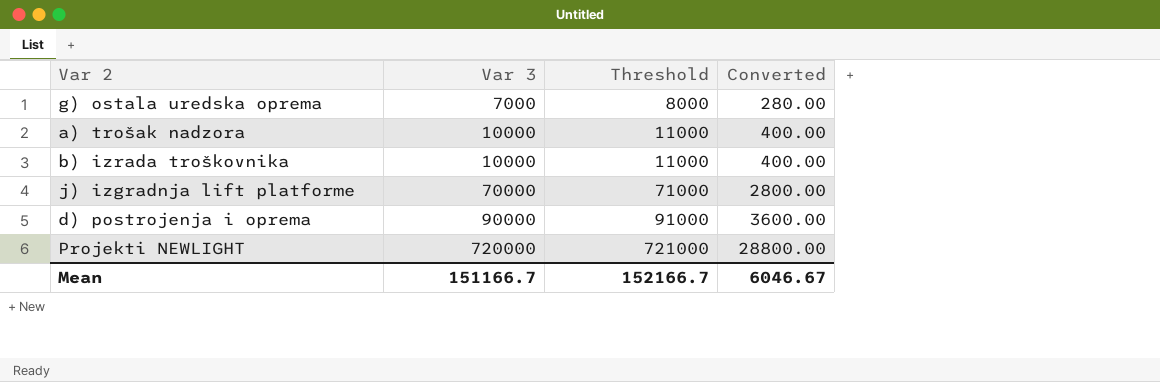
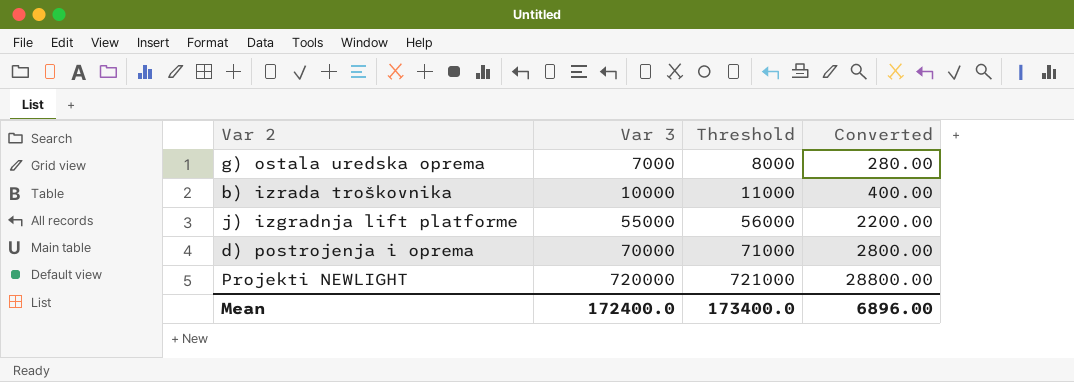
row a) trošak nadzora: 10000 | 11000 | 400.00 -> none
j) izgradnja lift platforme | Var 3: 70000 -> 55000
j) izgradnja lift platforme | Threshold: 71000 -> 56000
j) izgradnja lift platforme | Converted: 2800.00 -> 2200.00
d) postrojenja i oprema | Var 3: 90000 -> 70000
d) postrojenja i oprema | Threshold: 91000 -> 71000
d) postrojenja i oprema | Converted: 3600.00 -> 2800.00
Mean | Var 3: 151166.7 -> 172400.0
Mean | Threshold: 152166.7 -> 173400.0
Mean | Converted: 6046.67 -> 6896.00

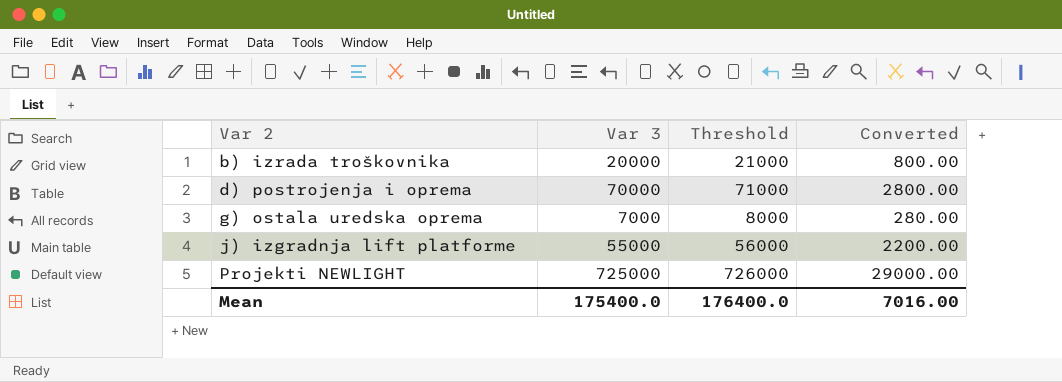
row order: Var 3 ascending -> Var 2 ascending
b) izrada troškovnika | Var 3: 10000 -> 20000
b) izrada troškovnika | Threshold: 11000 -> 21000
b) izrada troškovnika | Converted: 400.00 -> 800.00
Projekti NEWLIGHT | Var 3: 720000 -> 725000
Projekti NEWLIGHT | Threshold: 721000 -> 726000
Projekti NEWLIGHT | Converted: 28800.00 -> 29000.00
Mean | Var 3: 172400.0 -> 175400.0
Mean | Threshold: 173400.0 -> 176400.0
Mean | Converted: 6896.00 -> 7016.00

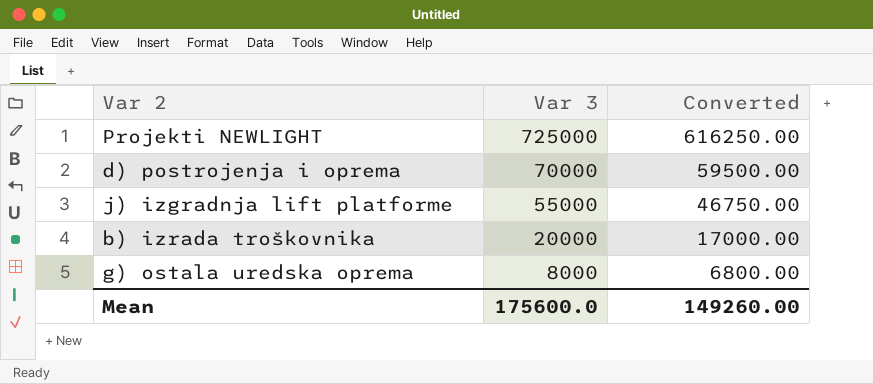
row order: Var 2 ascending -> Var 3 descending
column Threshold | formula: [Var 3] + 1000 -> none
column Converted | formula: [Var 3] * 0.04 -> [Var 3] * 0.85
g) ostala uredska oprema | Var 3: 7000 -> 8000
Mean | Var 3: 175400.0 -> 175600.0
Mean | Converted: 7016.00 -> 149260.00

